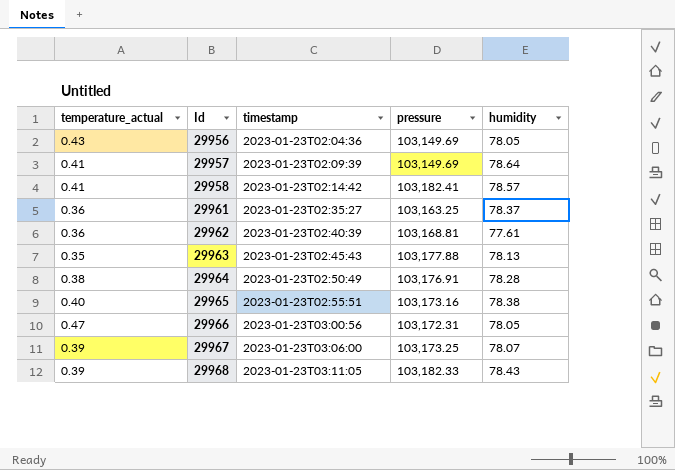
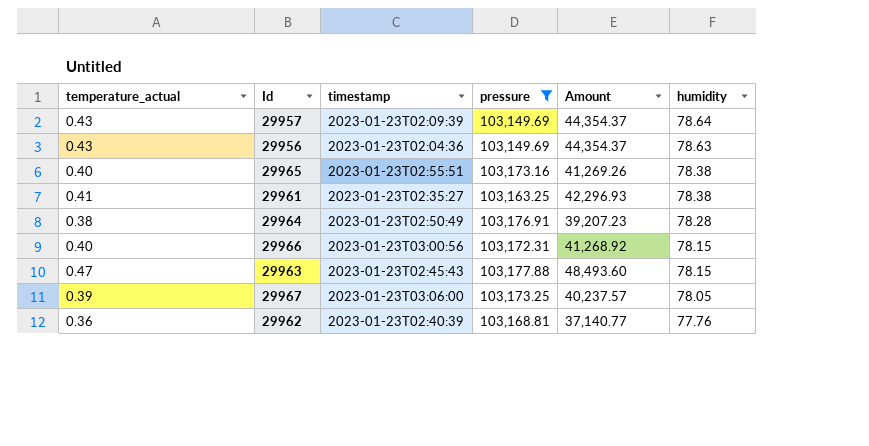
filter: none -> pressure <= 103,177.88
row order: Id ascending -> humidity descending
column Amount | formula: none -> [temperature_actual] * [pressure]
29957 | temperature_actual: 0.41 -> 0.43
29956 | humidity: 78.05 -> 78.63
29961 | temperature_actual: 0.36 -> 0.41
29961 | humidity: 78.37 -> 78.38
29966 | temperature_actual: 0.47 -> 0.40
29966 | humidity: 78.05 -> 78.15
29963 | temperature_actual: 0.35 -> 0.47
29963 | humidity: 78.13 -> 78.15
29967 | humidity: 78.07 -> 78.05
29962 | humidity: 77.61 -> 77.76

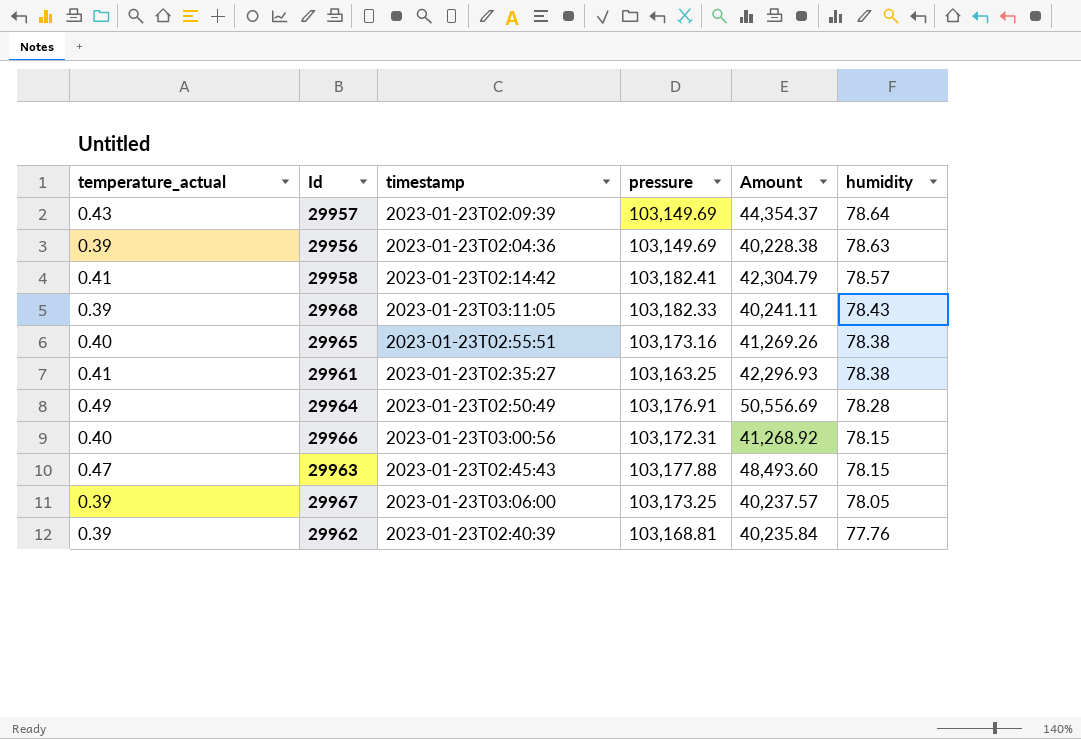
filter: pressure <= 103,177.88 -> none
29956 | temperature_actual: 0.43 -> 0.39
29956 | Amount: 44,354.37 -> 40,228.38
29964 | temperature_actual: 0.38 -> 0.49
29964 | Amount: 39,207.23 -> 50,556.69
29962 | temperature_actual: 0.36 -> 0.39
29962 | Amount: 37,140.77 -> 40,235.84

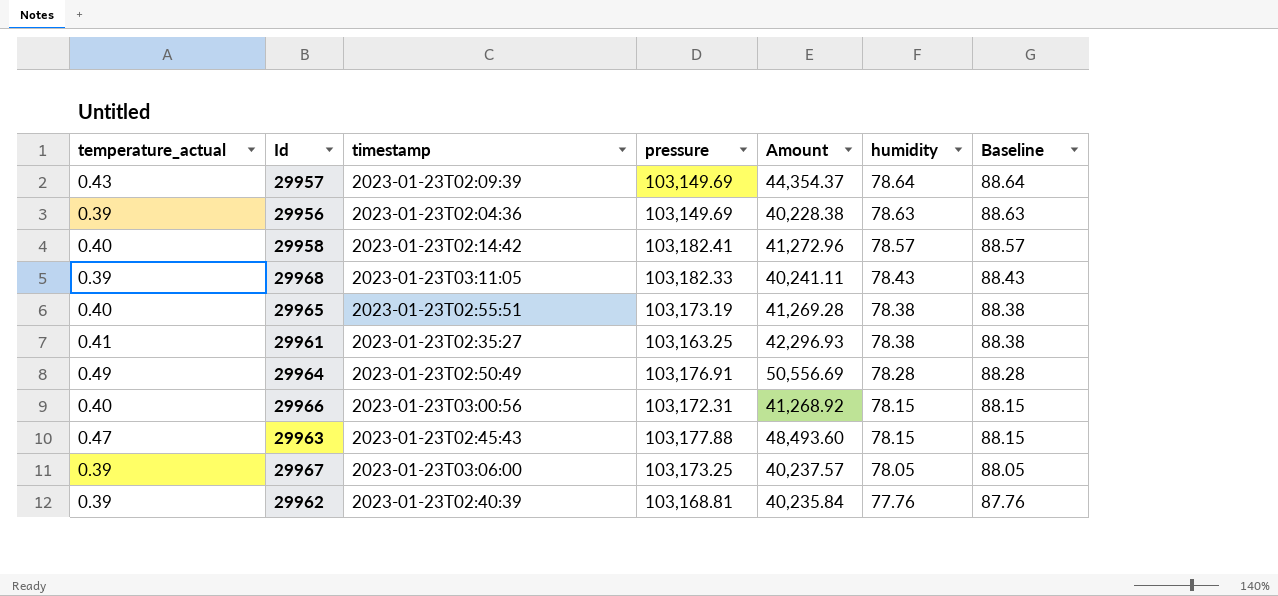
column Baseline | formula: none -> [humidity] + 10
29958 | temperature_actual: 0.41 -> 0.40
29958 | Amount: 42,304.79 -> 41,272.96
29965 | pressure: 103,173.16 -> 103,173.19
29965 | Amount: 41,269.26 -> 41,269.28

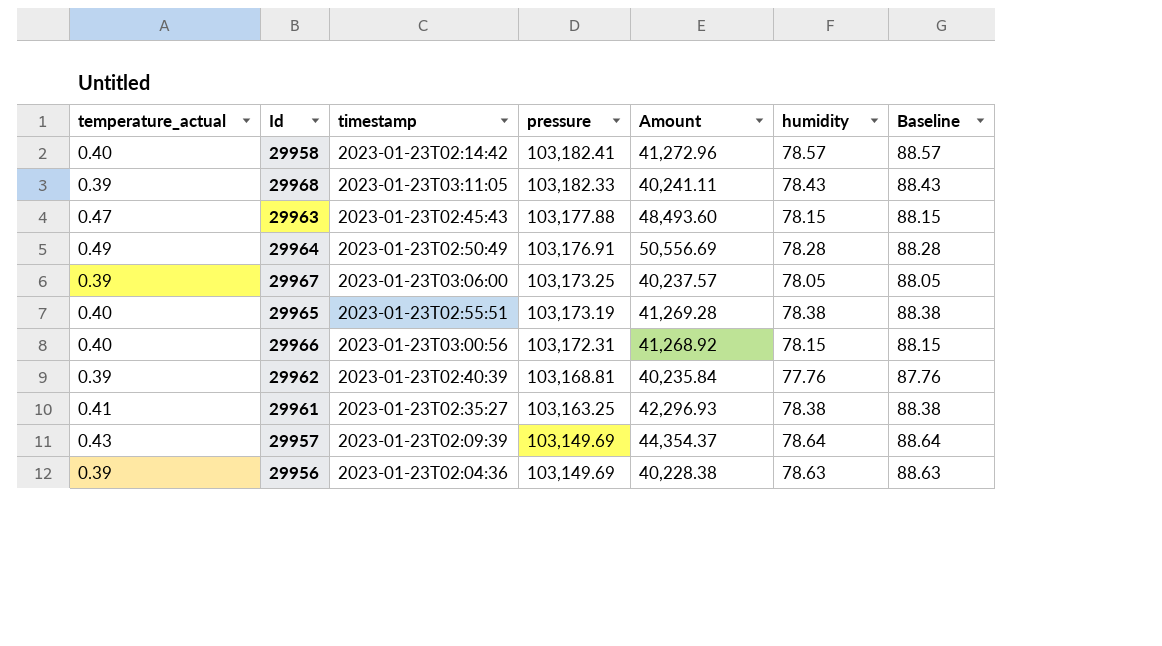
row order: humidity descending -> pressure descending

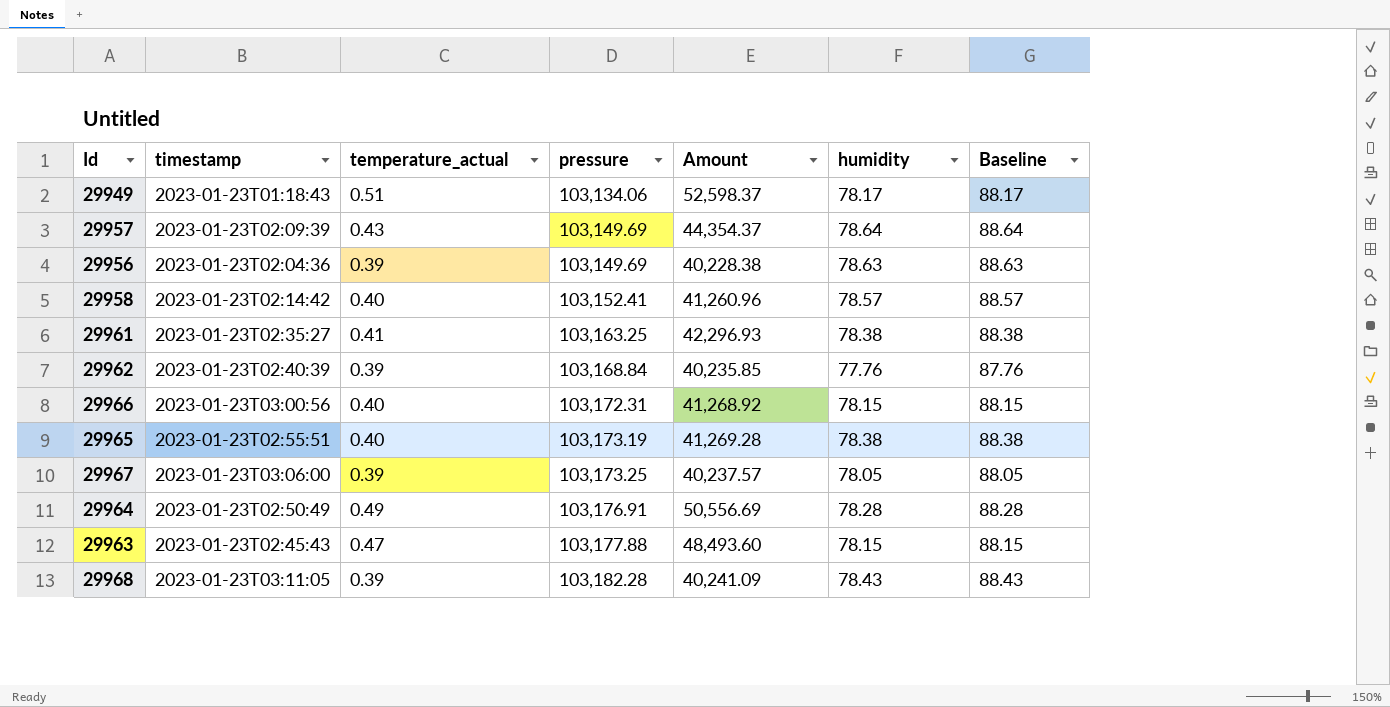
row order: pressure descending -> pressure ascending
column temperature_actual | position: 1 -> 3
row 29949: none -> 2023-01-23T01:18:43 | 0.51 | 103,134.06 | 52,598.37 | 78.17 | 88.17
29958 | pressure: 103,182.41 -> 103,152.41
29958 | Amount: 41,272.96 -> 41,260.96
29962 | pressure: 103,168.81 -> 103,168.84
29962 | Amount: 40,235.84 -> 40,235.85
29968 | pressure: 103,182.33 -> 103,182.28
29968 | Amount: 40,241.11 -> 40,241.09

